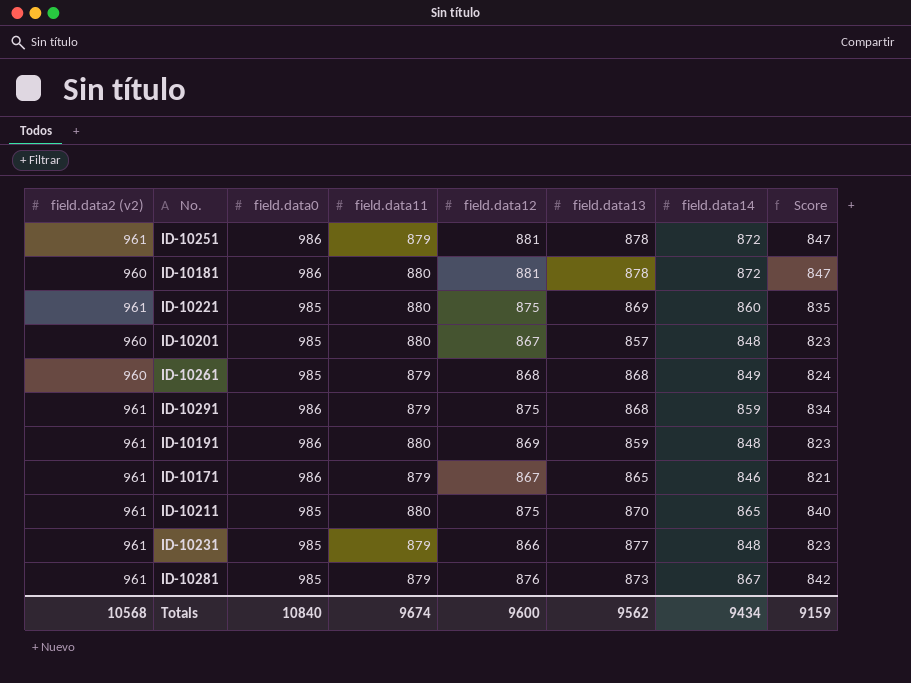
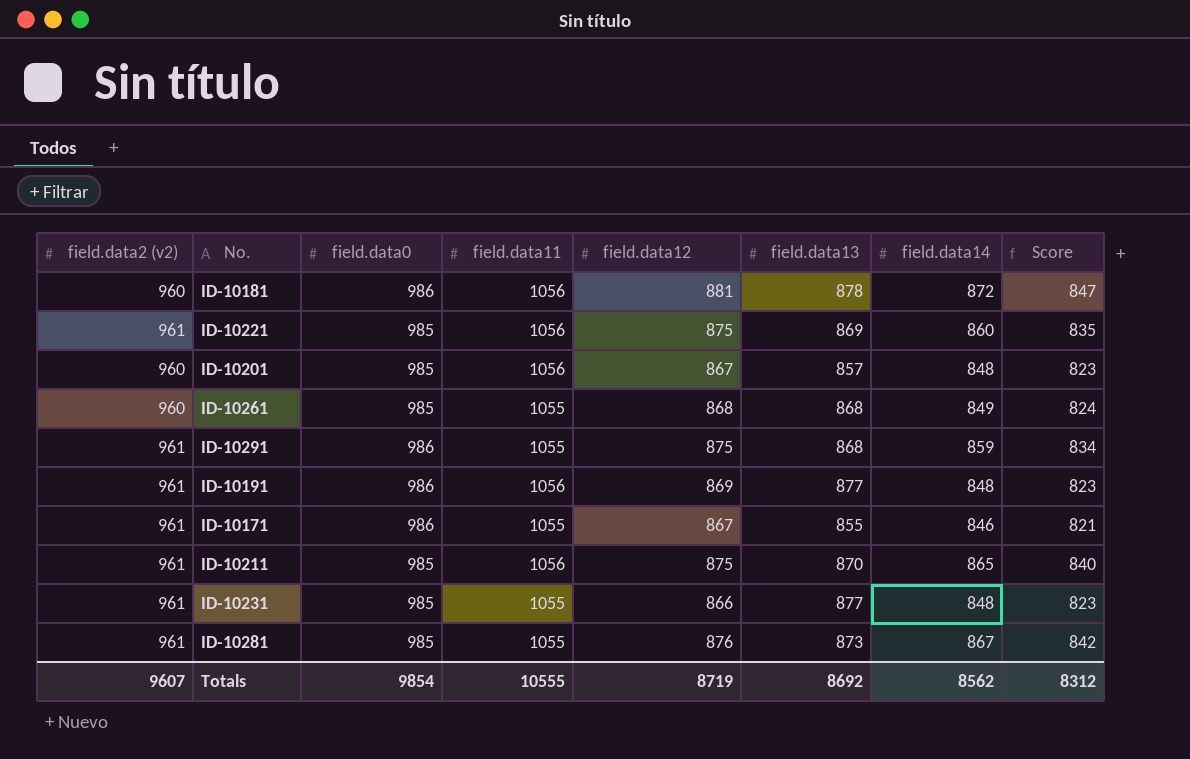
row ID-10251: 961 | 986 | 879 | 881 | 878 | 872 | 847 -> none
ID-10181 | field.data11: 880 -> 1056
ID-10221 | field.data11: 880 -> 1056
ID-10201 | field.data11: 880 -> 1056
ID-10261 | field.data11: 879 -> 1055
ID-10291 | field.data11: 879 -> 1055
ID-10191 | field.data11: 880 -> 1056
ID-10191 | field.data13: 859 -> 877
ID-10171 | field.data11: 879 -> 1055
ID-10171 | field.data13: 865 -> 855
ID-10211 | field.data11: 880 -> 1056
ID-10231 | field.data11: 879 -> 1055
ID-10281 | field.data11: 879 -> 1055
Totals | field.data2 (v2): 10568 -> 9607
Totals | field.data0: 10840 -> 9854
Totals | field.data11: 9674 -> 10555
Totals | field.data12: 9600 -> 8719
Totals | field.data13: 9562 -> 8692
Totals | field.data14: 9434 -> 8562
Totals | Score: 9159 -> 8312

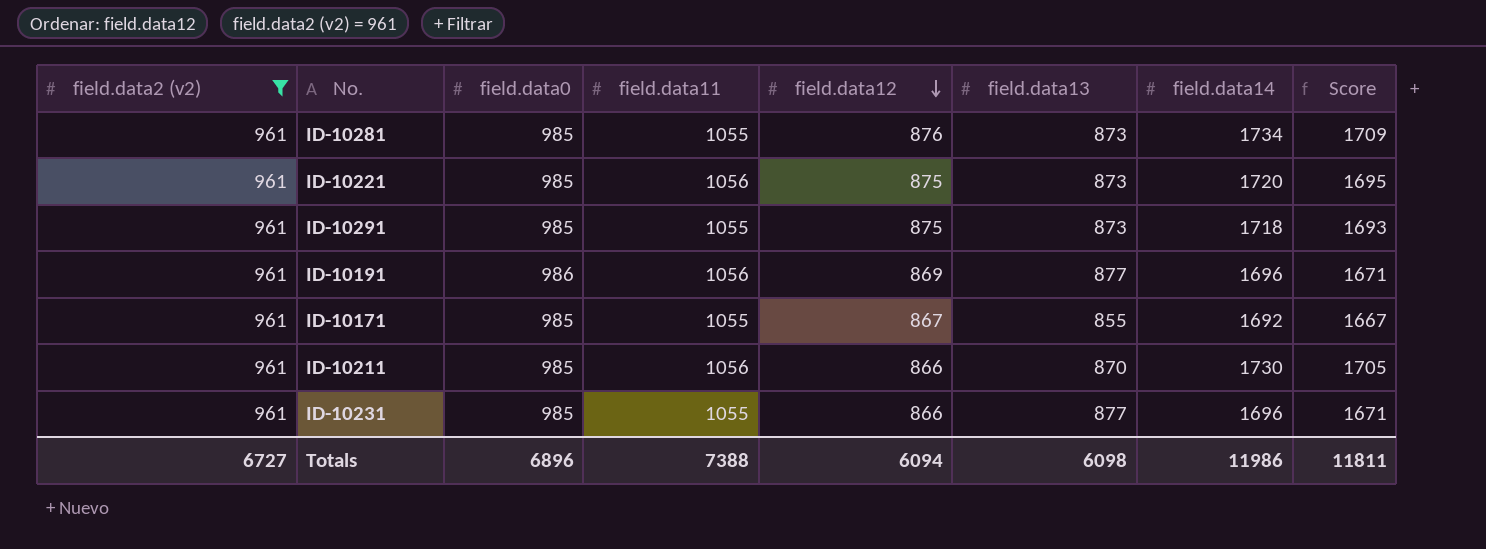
filter: none -> field.data2 (v2) = 961
row order: none -> field.data12 descending
ID-10281 | field.data14: 867 -> 1734
ID-10281 | Score: 842 -> 1709
ID-10221 | field.data13: 869 -> 873
ID-10221 | field.data14: 860 -> 1720
ID-10221 | Score: 835 -> 1695
ID-10291 | field.data0: 986 -> 985
ID-10291 | field.data13: 868 -> 873
ID-10291 | field.data14: 859 -> 1718
ID-10291 | Score: 834 -> 1693
ID-10191 | field.data14: 848 -> 1696
ID-10191 | Score: 823 -> 1671
ID-10171 | field.data0: 986 -> 985
ID-10171 | field.data14: 846 -> 1692
ID-10171 | Score: 821 -> 1667
ID-10211 | field.data12: 875 -> 866
ID-10211 | field.data14: 865 -> 1730
ID-10211 | Score: 840 -> 1705
ID-10231 | field.data14: 848 -> 1696
ID-10231 | Score: 823 -> 1671
Totals | field.data2 (v2): 9607 -> 6727
Totals | field.data0: 9854 -> 6896
Totals | field.data11: 10555 -> 7388
Totals | field.data12: 8719 -> 6094
Totals | field.data13: 8692 -> 6098
Totals | field.data14: 8562 -> 11986
Totals | Score: 8312 -> 11811

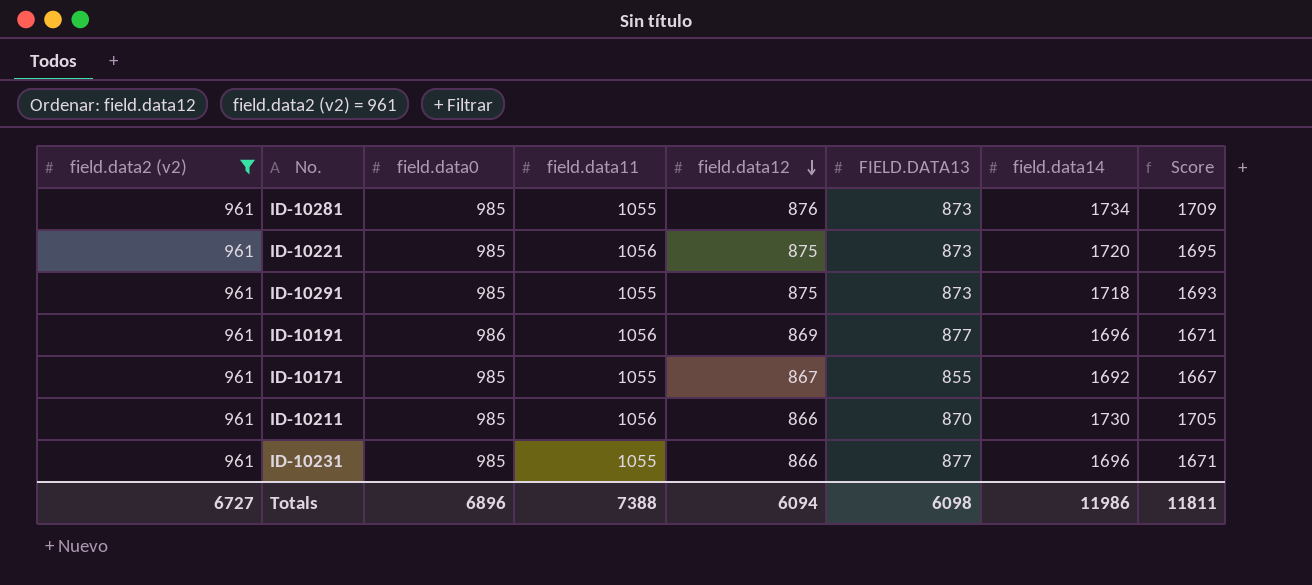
column name: field.data13 -> FIELD.DATA13

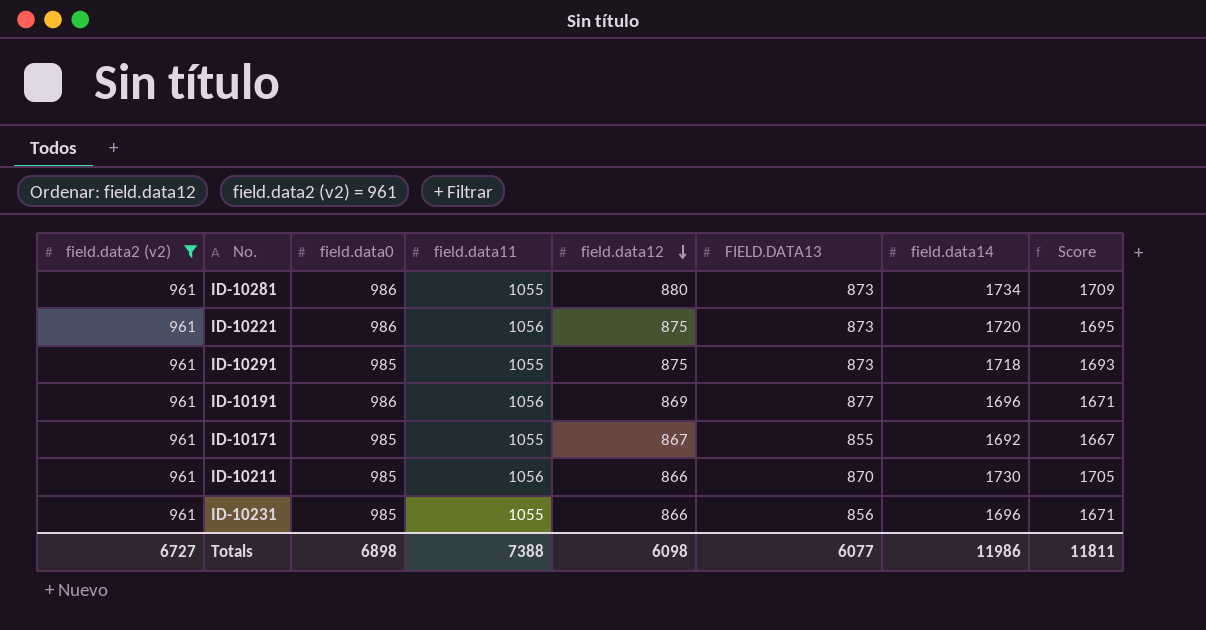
ID-10281 | field.data0: 985 -> 986
ID-10281 | field.data12: 876 -> 880
ID-10221 | field.data0: 985 -> 986
ID-10231 | FIELD.DATA13: 877 -> 856
Totals | field.data0: 6896 -> 6898
Totals | field.data12: 6094 -> 6098
Totals | FIELD.DATA13: 6098 -> 6077

